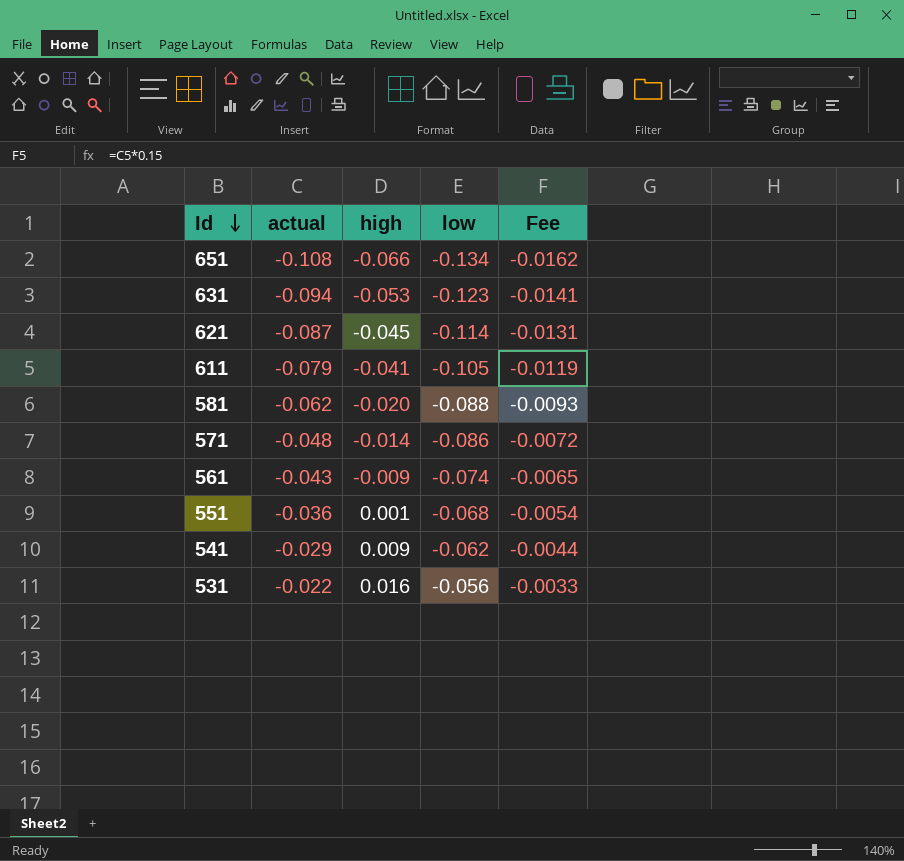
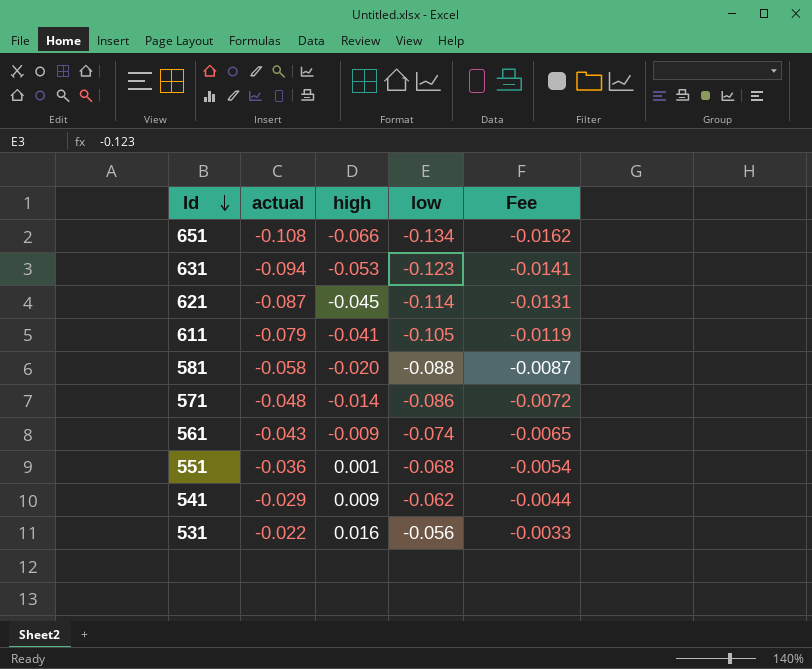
581 | actual: -0.062 -> -0.058
581 | Fee: -0.0093 -> -0.0087

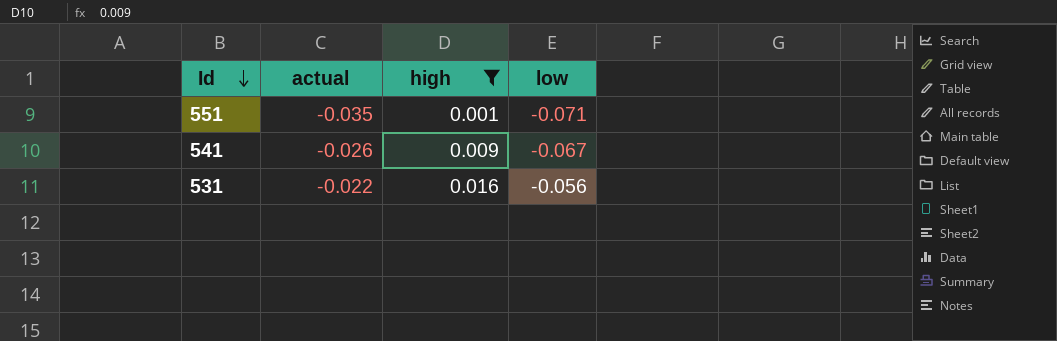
filter: none -> high >= 0.001
column Fee | formula: [actual] * 0.15 -> none
551 | actual: -0.036 -> -0.035
551 | low: -0.068 -> -0.071
541 | actual: -0.029 -> -0.026
541 | low: -0.062 -> -0.067

